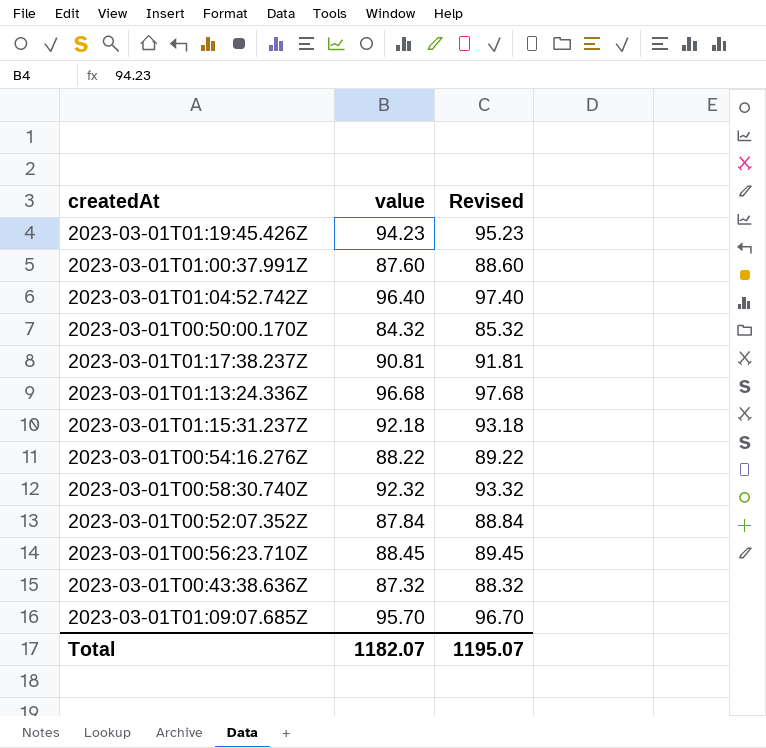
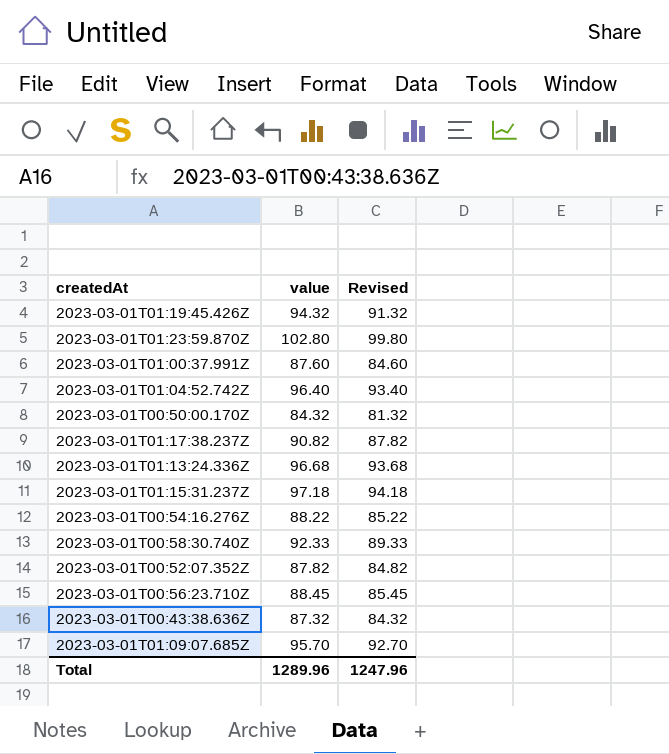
column Revised | formula: [value] + 1 -> [value] - 3
2023-03-01T01:19:45.426Z | value: 94.23 -> 94.32
row 2023-03-01T01:23:59.870Z: none -> 102.80 | 99.80
2023-03-01T01:17:38.237Z | value: 90.81 -> 90.82
2023-03-01T01:15:31.237Z | value: 92.18 -> 97.18
2023-03-01T00:58:30.740Z | value: 92.32 -> 92.33
2023-03-01T00:52:07.352Z | value: 87.84 -> 87.82
Total | value: 1182.07 -> 1289.96
Total | Revised: 1195.07 -> 1247.96

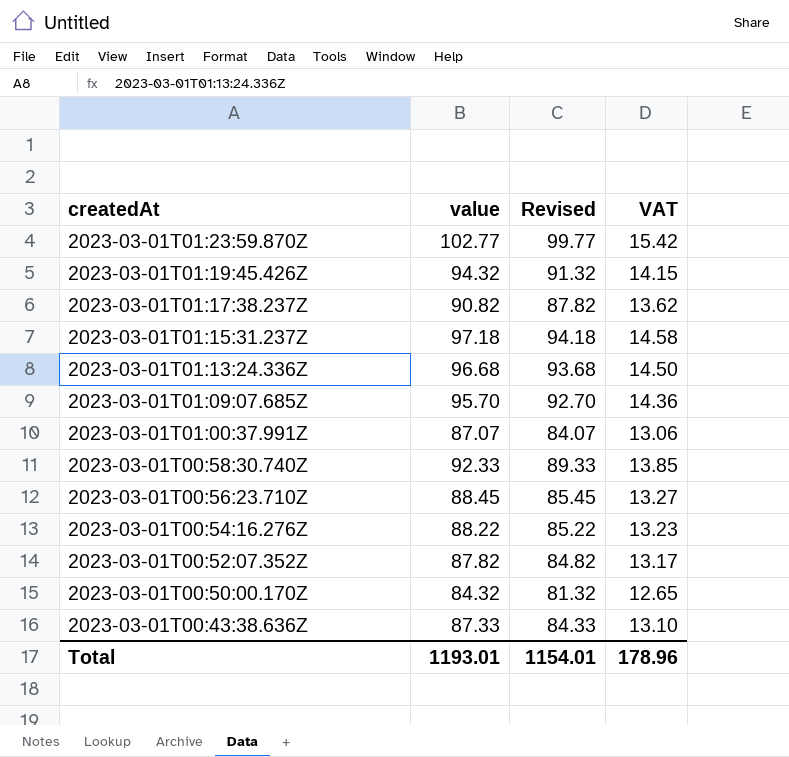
row order: none -> createdAt descending
column VAT | formula: none -> [value] * 0.15
row 2023-03-01T01:04:52.742Z: 96.40 | 93.40 -> none
2023-03-01T01:23:59.870Z | value: 102.80 -> 102.77
2023-03-01T01:23:59.870Z | Revised: 99.80 -> 99.77
2023-03-01T01:00:37.991Z | value: 87.60 -> 87.07
2023-03-01T01:00:37.991Z | Revised: 84.60 -> 84.07
2023-03-01T00:43:38.636Z | value: 87.32 -> 87.33
2023-03-01T00:43:38.636Z | Revised: 84.32 -> 84.33
Total | value: 1289.96 -> 1193.01
Total | Revised: 1247.96 -> 1154.01

